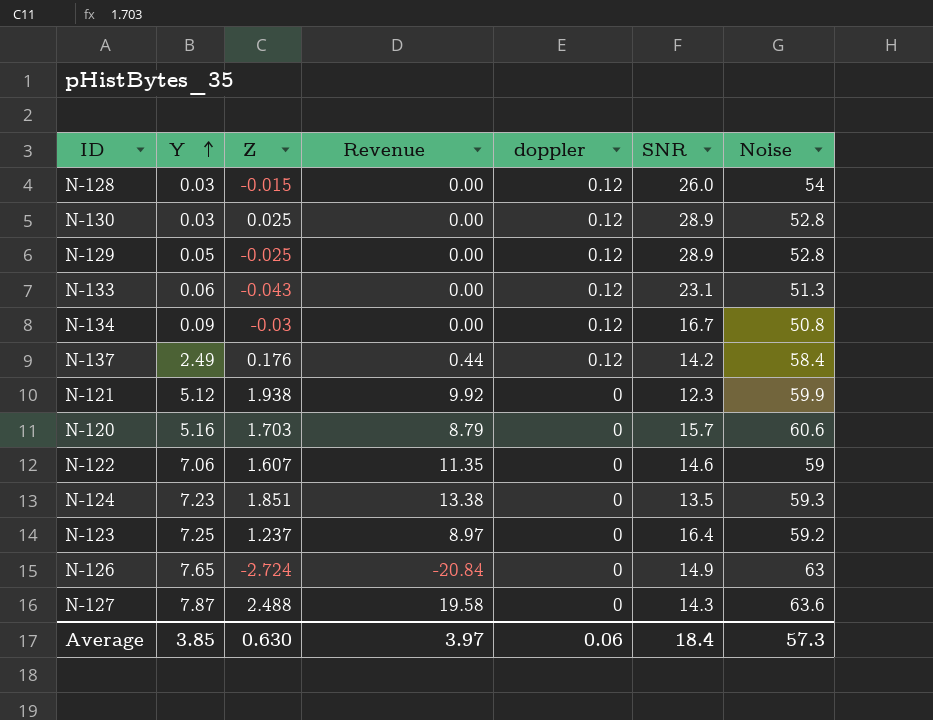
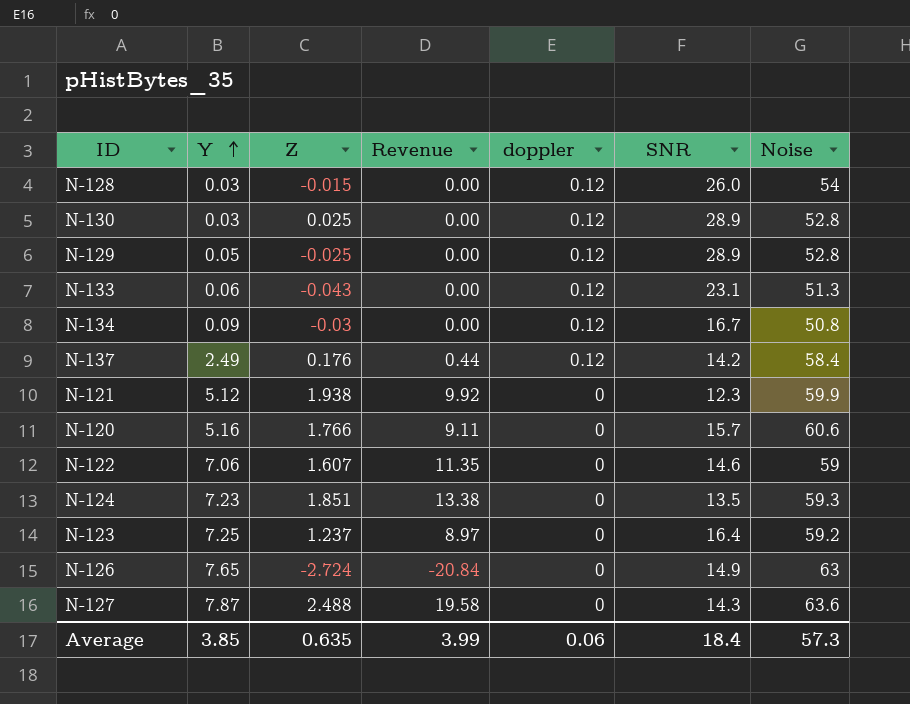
N-120 | Z: 1.703 -> 1.766
N-120 | Revenue: 8.79 -> 9.11
Average | Z: 0.630 -> 0.635
Average | Revenue: 3.97 -> 3.99

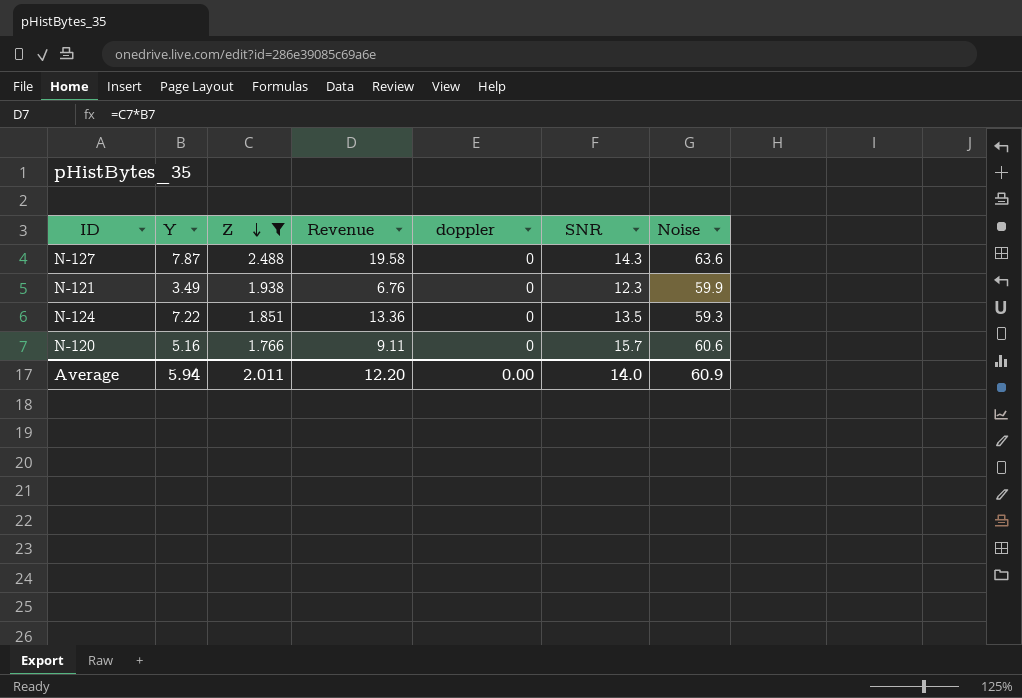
filter: none -> Z >= 1.766
row order: Y ascending -> Z descending
N-121 | Y: 5.12 -> 3.49
N-121 | Revenue: 9.92 -> 6.76
N-124 | Y: 7.23 -> 7.22
N-124 | Revenue: 13.38 -> 13.36
Average | Y: 3.85 -> 5.94
Average | Z: 0.635 -> 2.011
Average | Revenue: 3.99 -> 12.20
Average | doppler: 0.06 -> 0.00
Average | SNR: 18.4 -> 14.0
Average | Noise: 57.3 -> 60.9

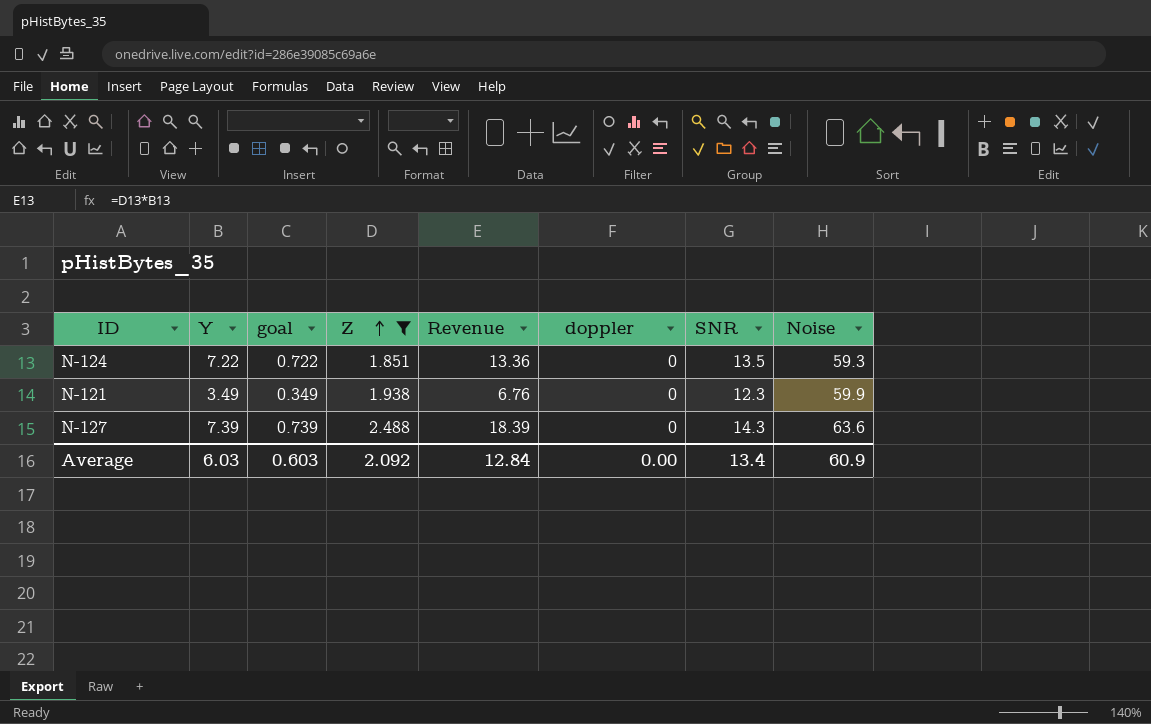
row order: Z descending -> Z ascending
column goal | formula: none -> [Y] * 0.1
row N-120: 5.16 | 1.766 | 9.11 | 0 | 15.7 | 60.6 -> none
N-127 | Y: 7.87 -> 7.39
N-127 | Revenue: 19.58 -> 18.39
Average | Y: 5.94 -> 6.03
Average | Z: 2.011 -> 2.092
Average | Revenue: 12.20 -> 12.84
Average | SNR: 14.0 -> 13.4

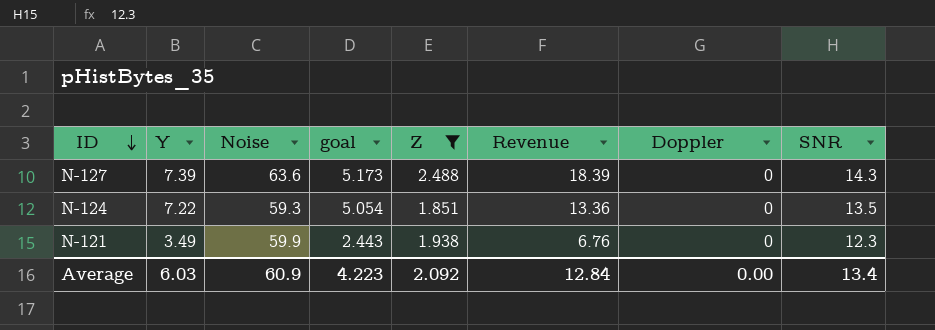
row order: Z ascending -> ID descending
column Noise | position: 8 -> 3
column goal | formula: [Y] * 0.1 -> [Y] * 0.7
column name: doppler -> Doppler
Average | goal: 0.603 -> 4.223

